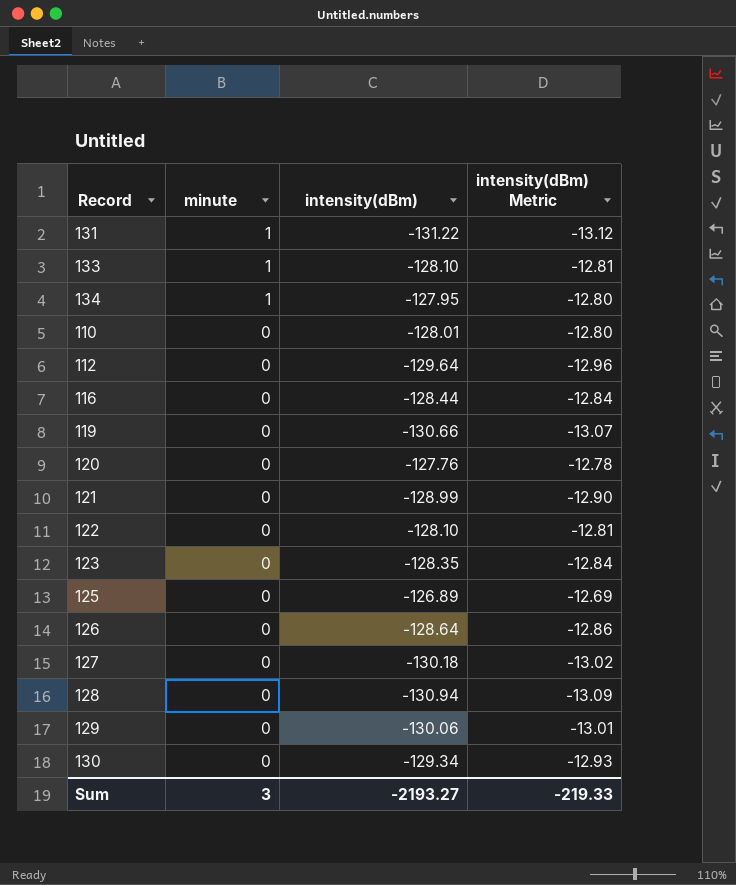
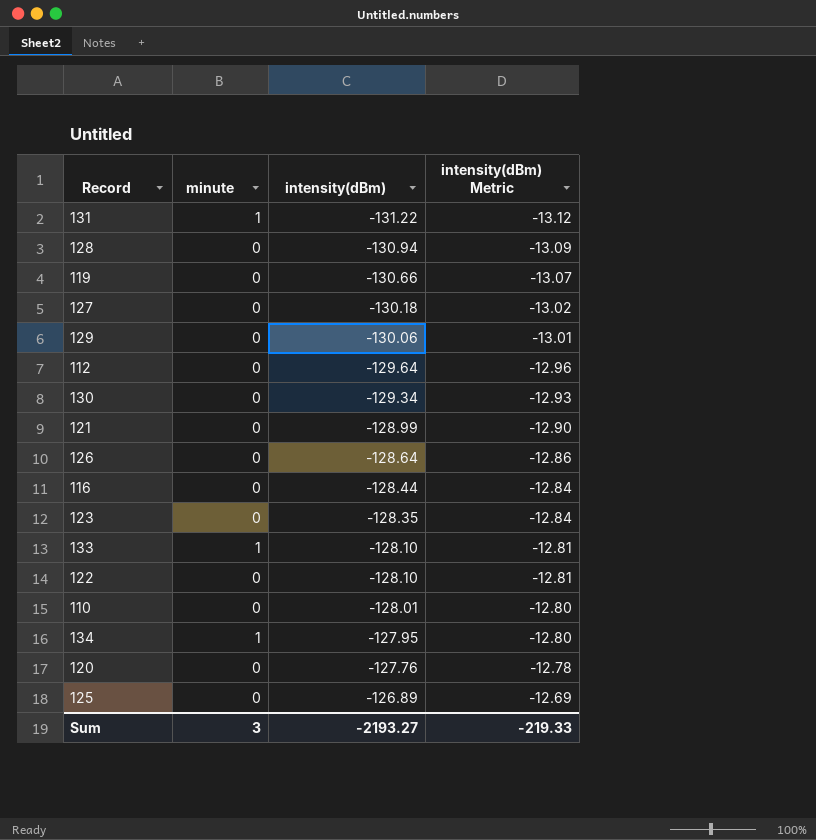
row order: minute descending -> intensity(dBm) ascending

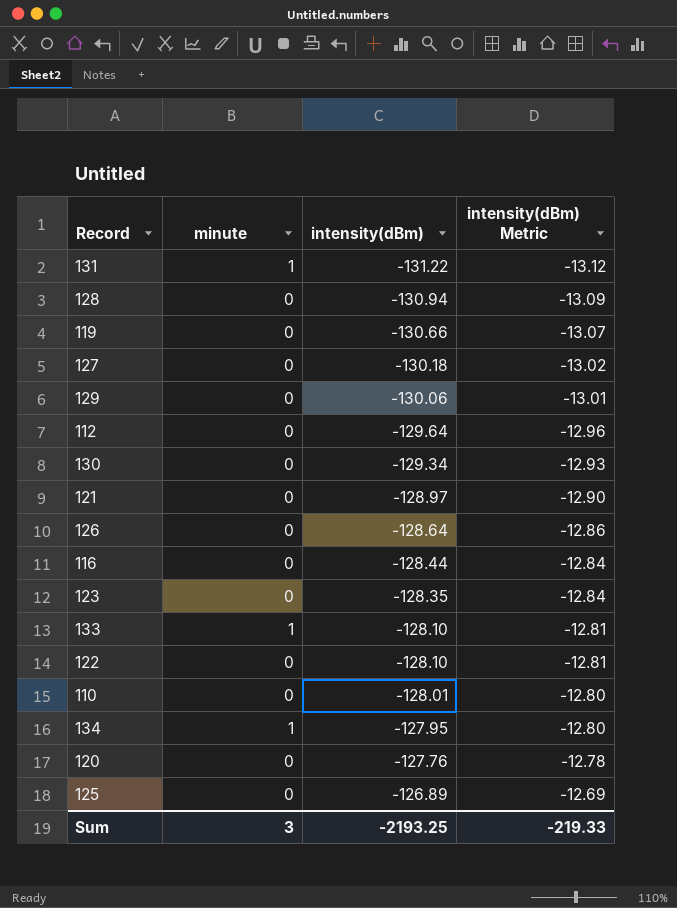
121 | intensity(dBm): -128.99 -> -128.97
Sum | intensity(dBm): -2193.27 -> -2193.25

